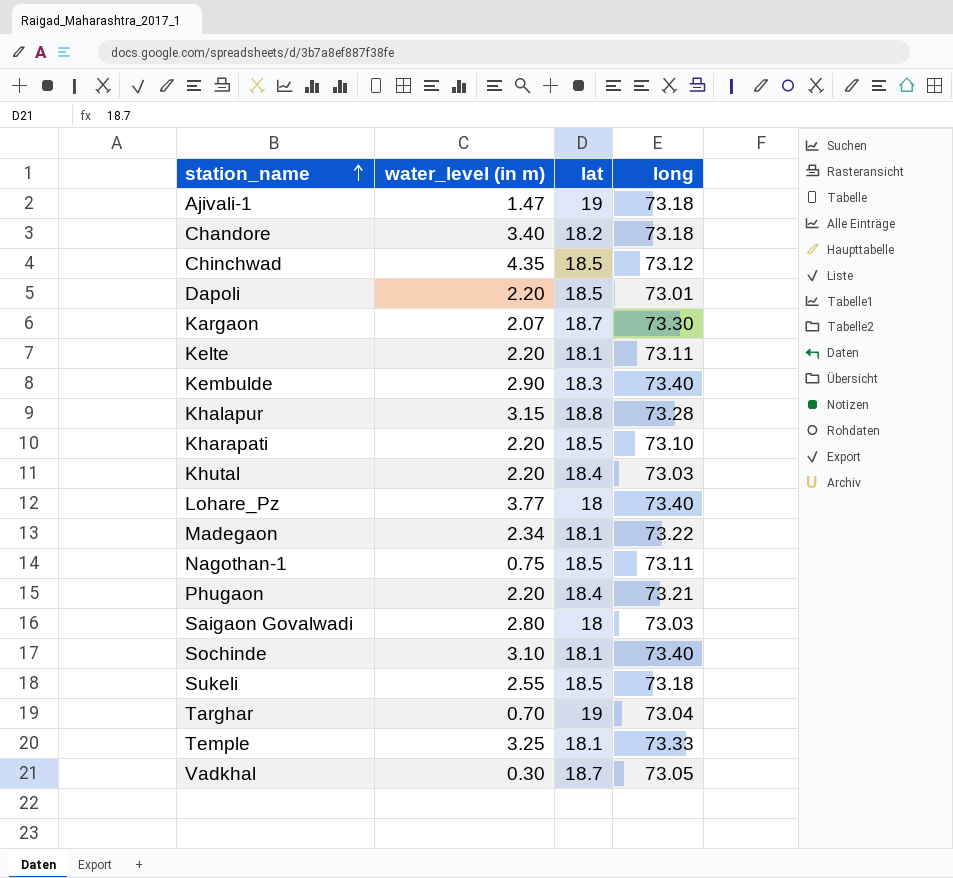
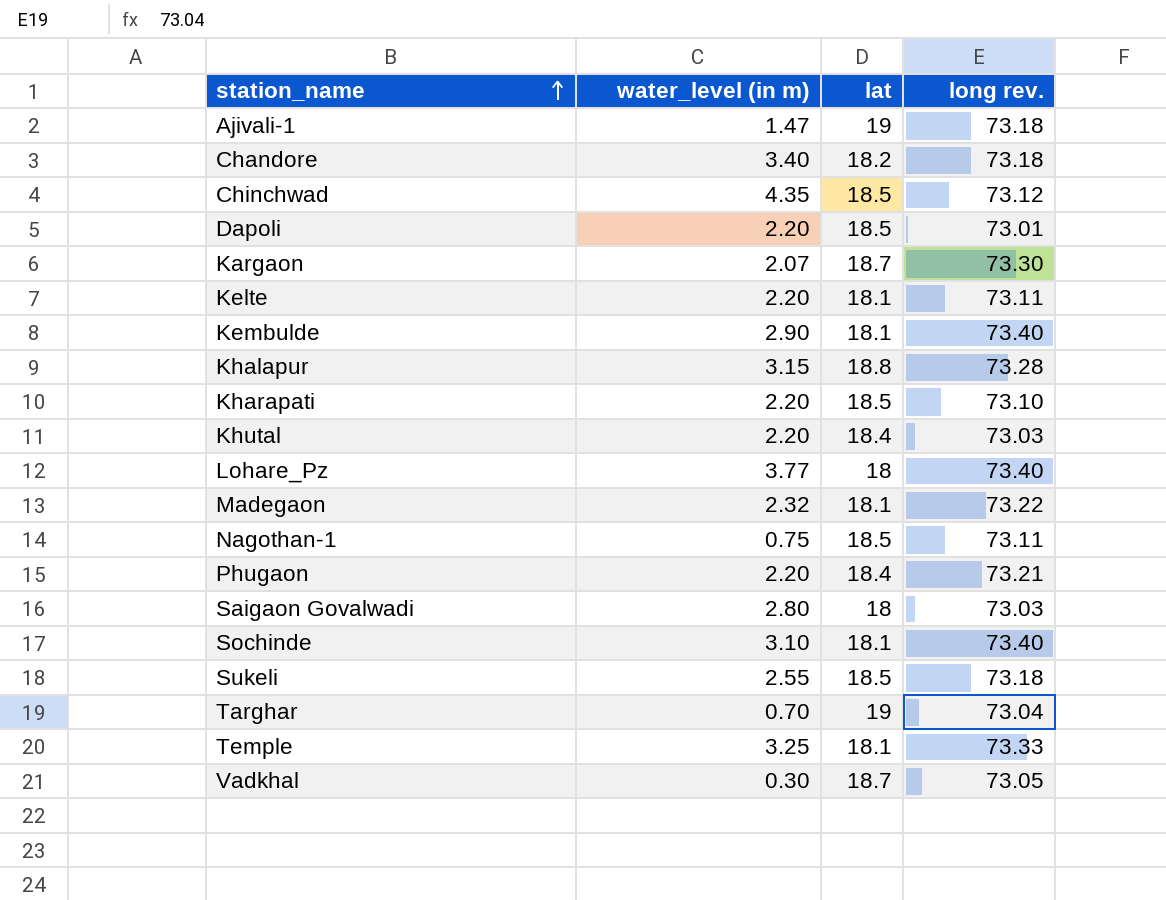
column name: long -> long rev.
Kembulde | lat: 18.3 -> 18.1
Madegaon | water_level (in m): 2.34 -> 2.32

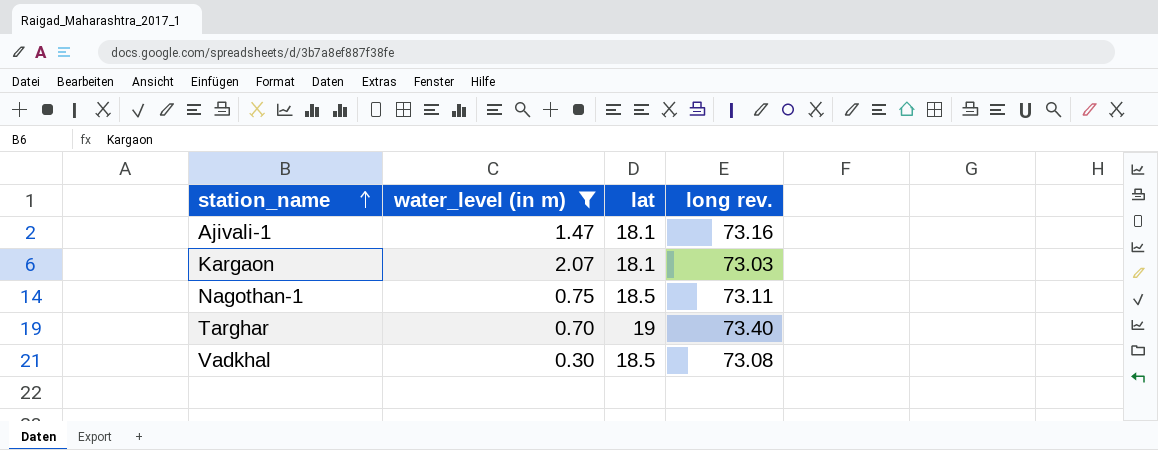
filter: none -> water_level (in m) <= 2.07
Ajivali-1 | lat: 19 -> 18.1
Ajivali-1 | long rev.: 73.18 -> 73.16
Kargaon | lat: 18.7 -> 18.1
Kargaon | long rev.: 73.30 -> 73.03
Targhar | long rev.: 73.04 -> 73.40
Vadkhal | lat: 18.7 -> 18.5
Vadkhal | long rev.: 73.05 -> 73.08

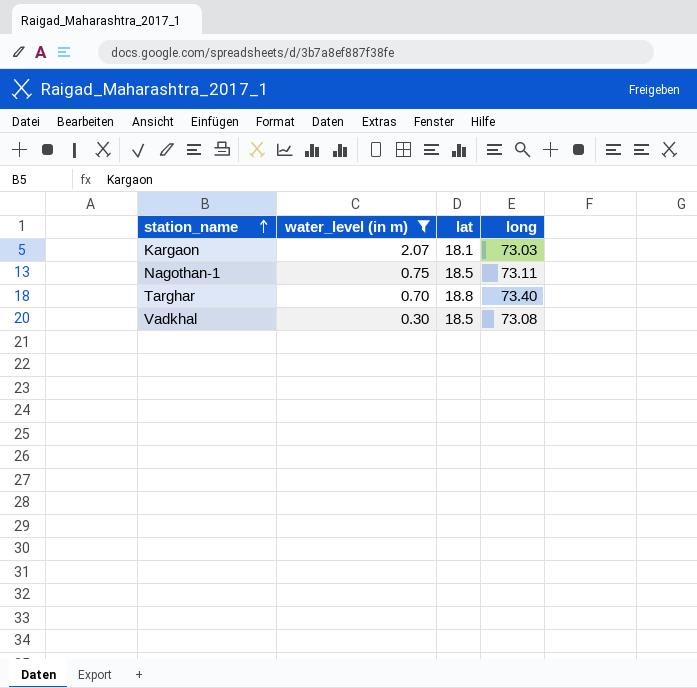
column name: long rev. -> long
row Ajivali-1: 1.47 | 18.1 | 73.16 -> none
Targhar | lat: 19 -> 18.8

